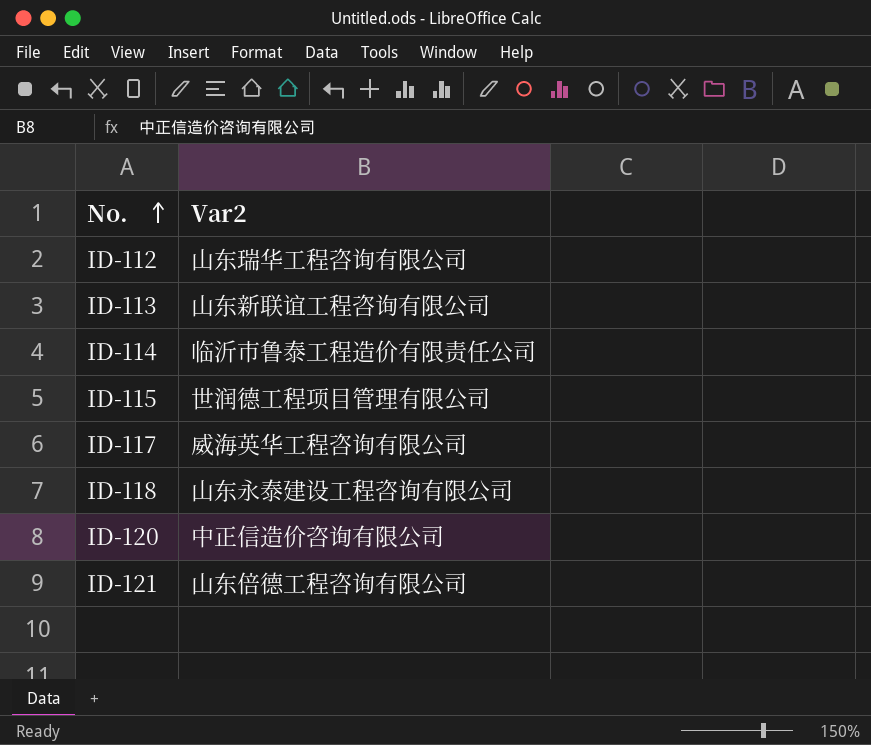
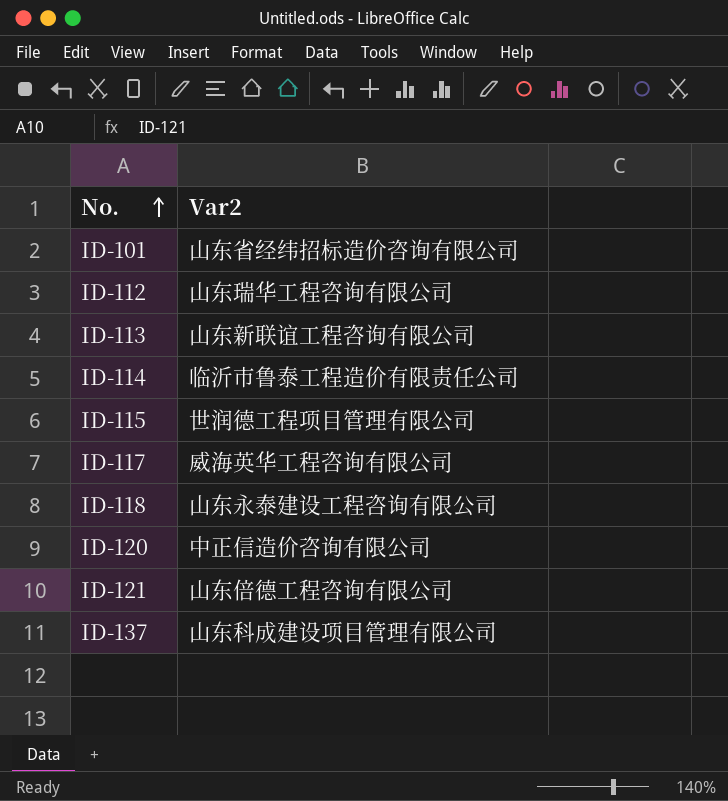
row ID-101: none -> 山东省经纬招标造价咨询有限公司
row ID-137: none -> 山东科成建设项目管理有限公司

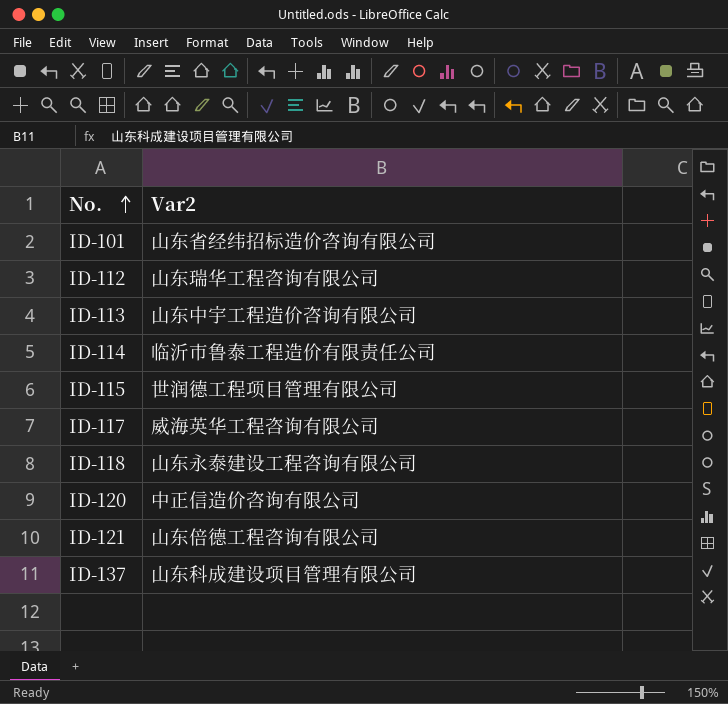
ID-113 | Var2: 山东新联谊工程咨询有限公司 -> 山东中宇工程造价咨询有限公司

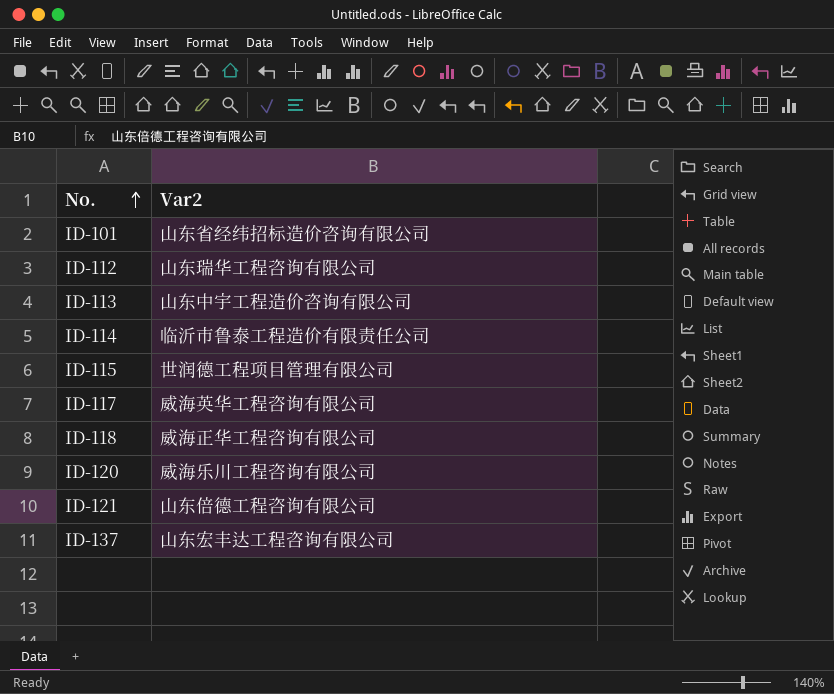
ID-118 | Var2: 山东永泰建设工程咨询有限公司 -> 威海正华工程咨询有限公司
ID-120 | Var2: 中正信造价咨询有限公司 -> 威海乐川工程咨询有限公司
ID-137 | Var2: 山东科成建设项目管理有限公司 -> 山东宏丰达工程咨询有限公司

